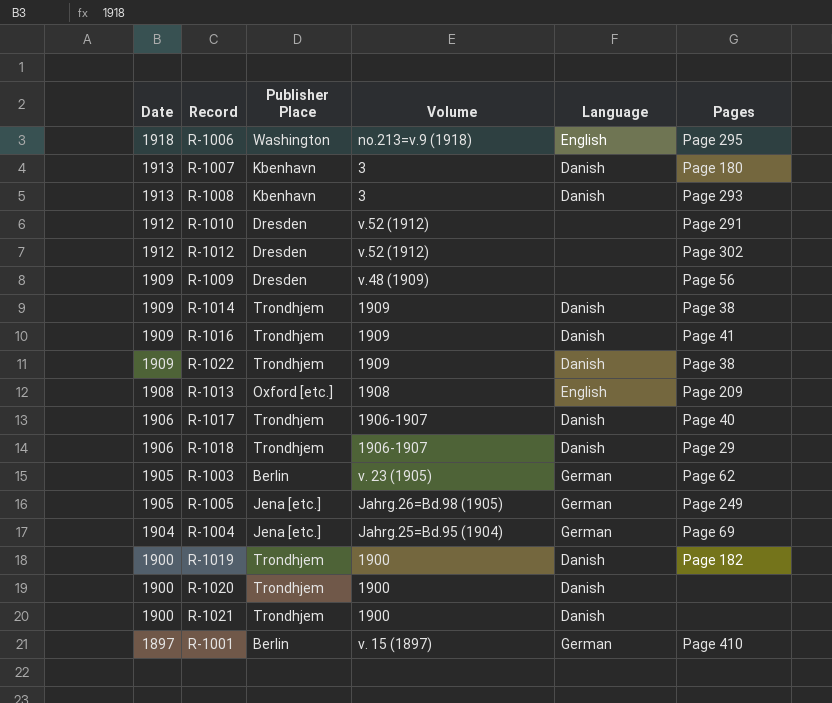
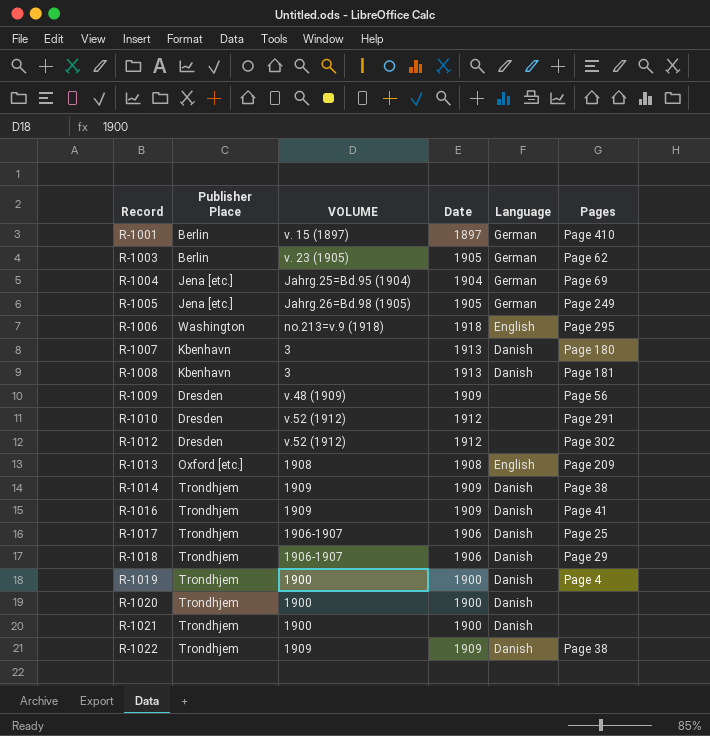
row order: Date descending -> Record ascending
column name: Volume -> VOLUME
column Date | position: 1 -> 4
R-1008 | Pages: Page 293 -> Page 181
R-1017 | Pages: Page 40 -> Page 25
R-1019 | Pages: Page 182 -> Page 4

